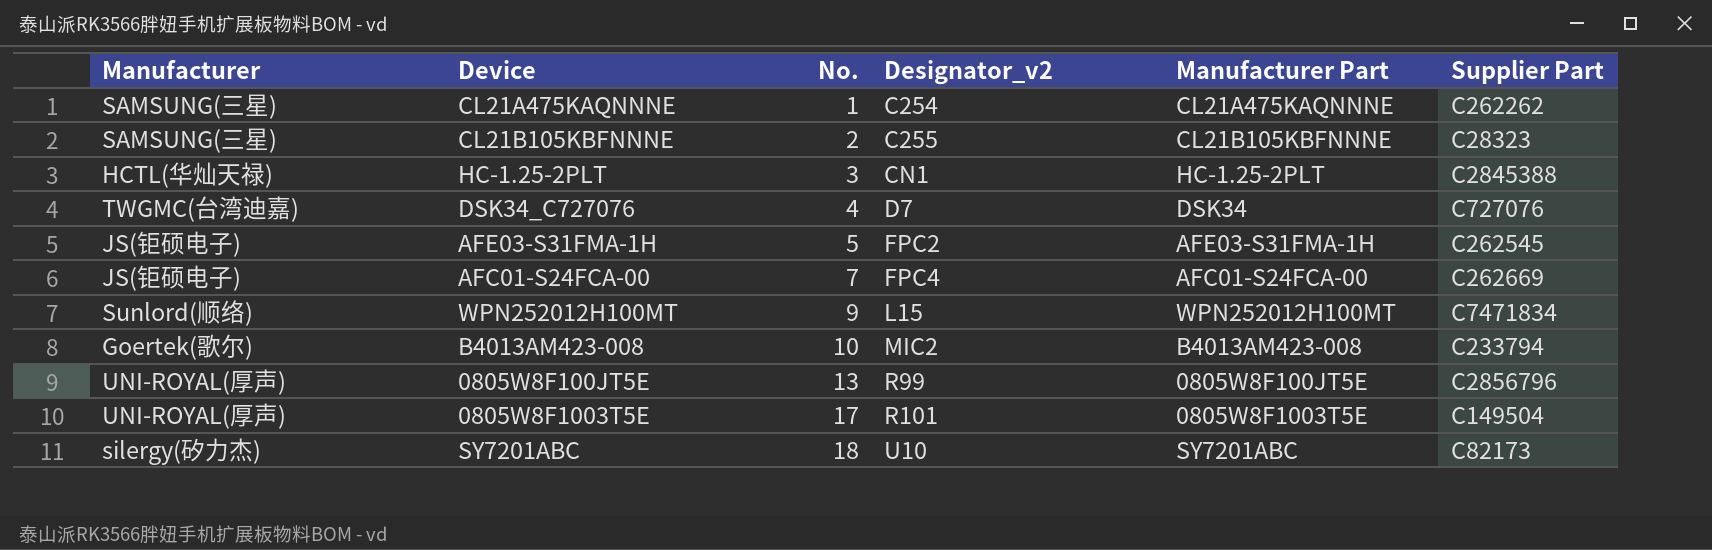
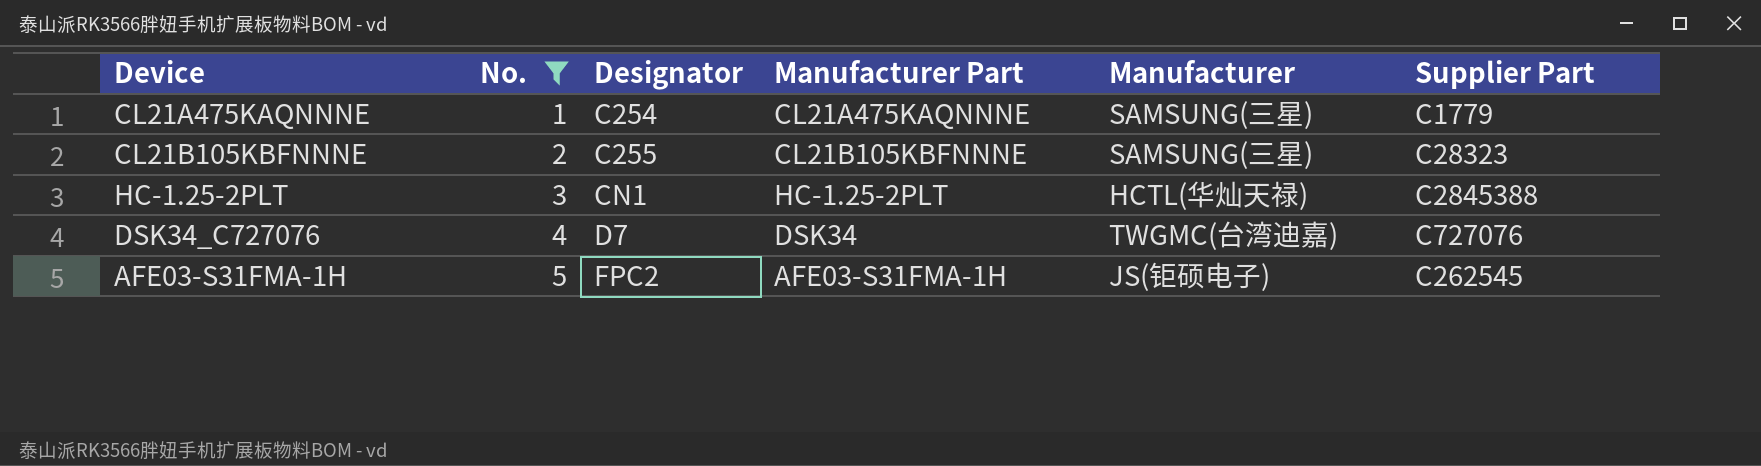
filter: none -> No. <= 5
column name: Designator_v2 -> Designator
column Manufacturer | position: 1 -> 5
CL21A475KAQNNNE | Supplier Part: C262262 -> C1779

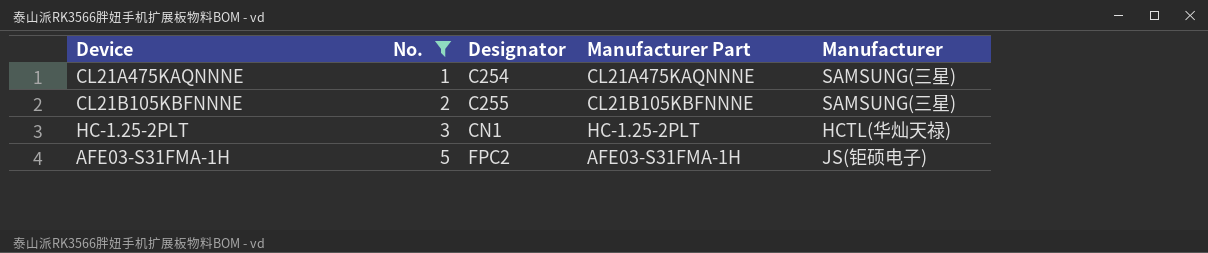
column Supplier Part | position: 6 -> none
row DSK34_C727076: 4 | D7 | DSK34 | TWGMC(台湾迪嘉) | C727076 -> none

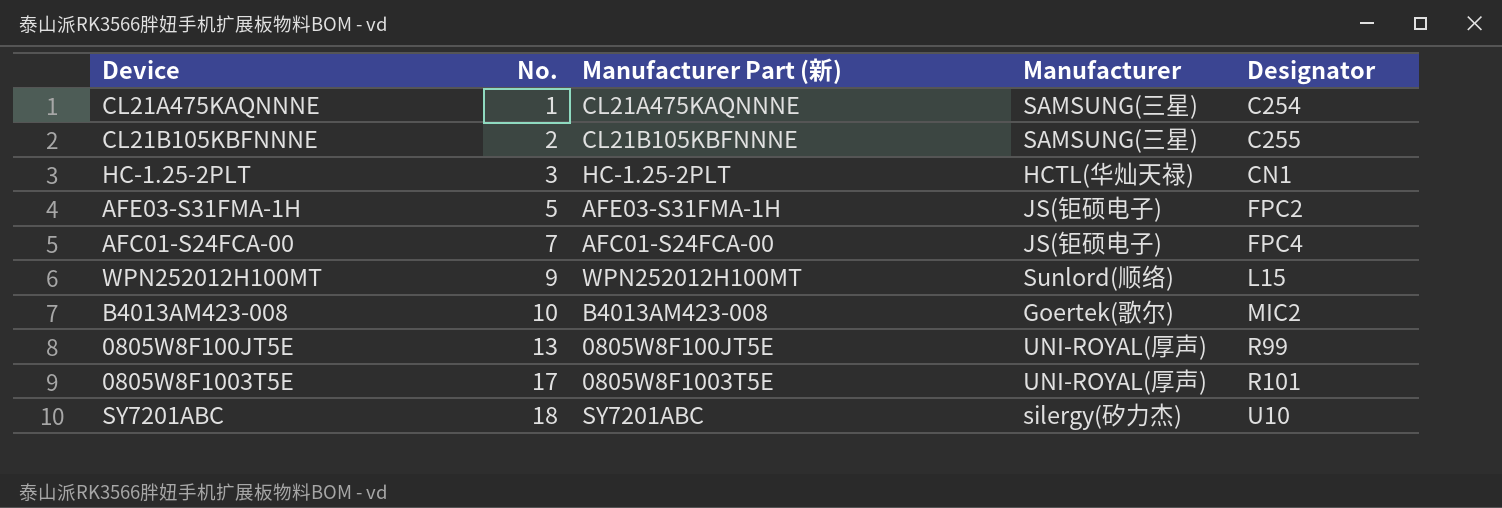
filter: No. <= 5 -> none
column name: Manufacturer Part -> Manufacturer Part (新)
column Designator | position: 3 -> 5

